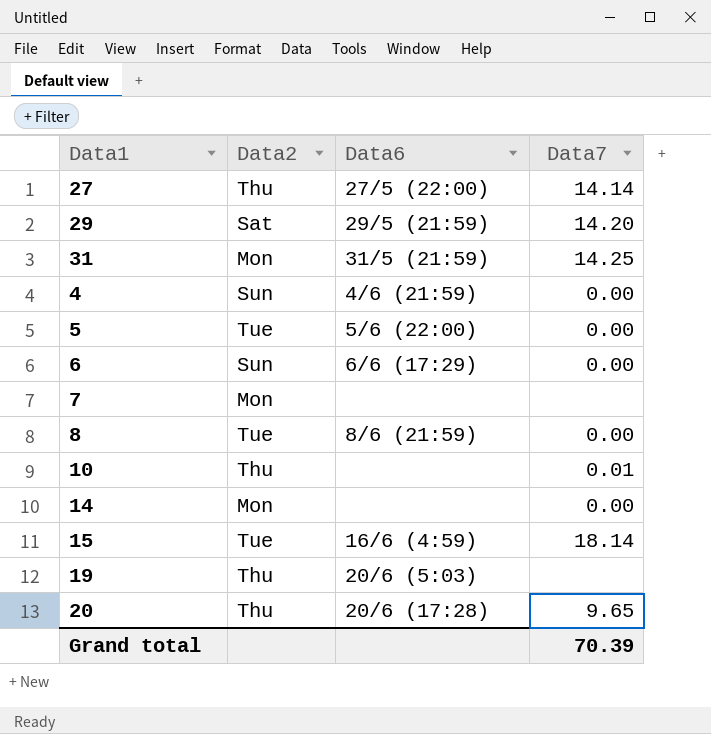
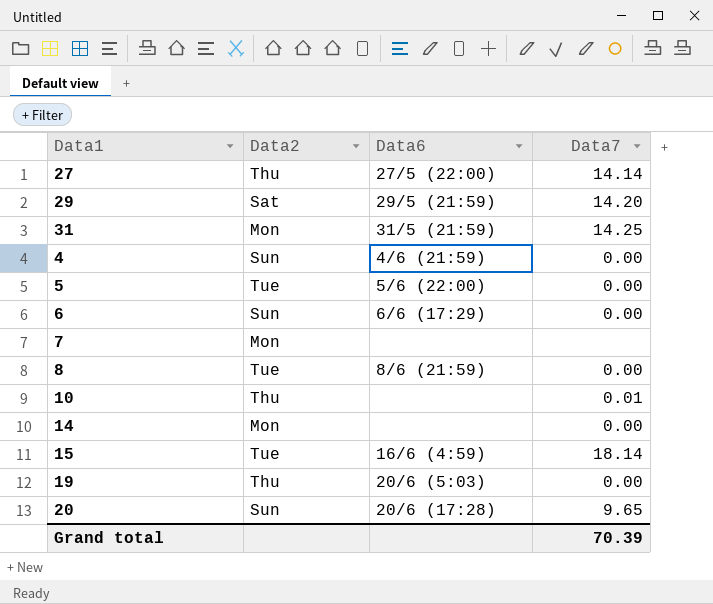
19 | Data7: none -> 0.00
20 | Data2: Thu -> Sun

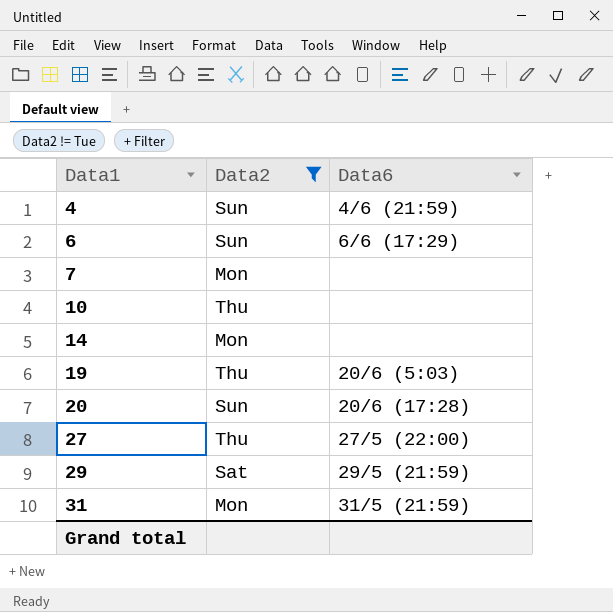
filter: none -> Data2 != Tue
row order: none -> Data1 ascending
column Data7 | position: 4 -> none

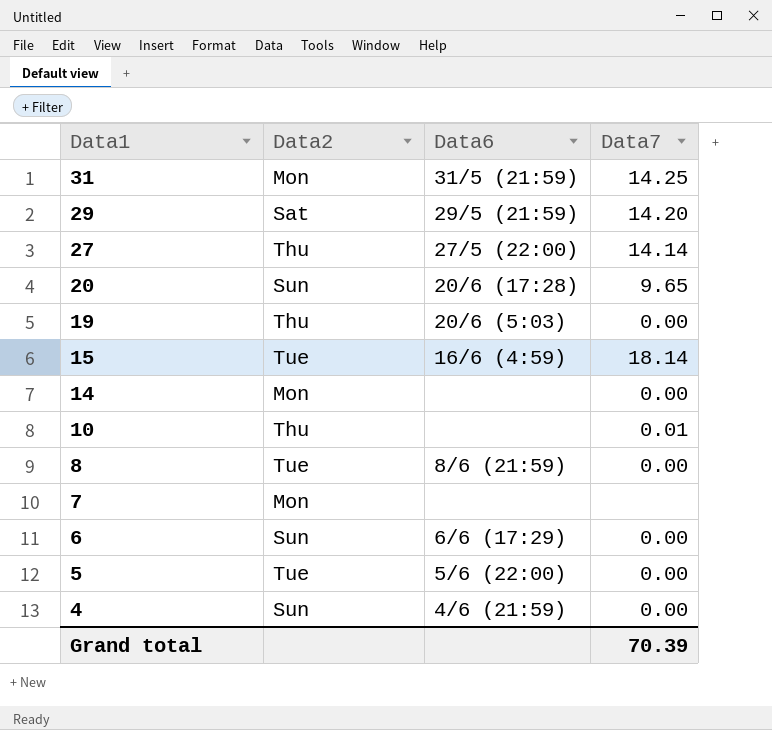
filter: Data2 != Tue -> none
row order: Data1 ascending -> Data1 descending
column Data7 | position: none -> 4

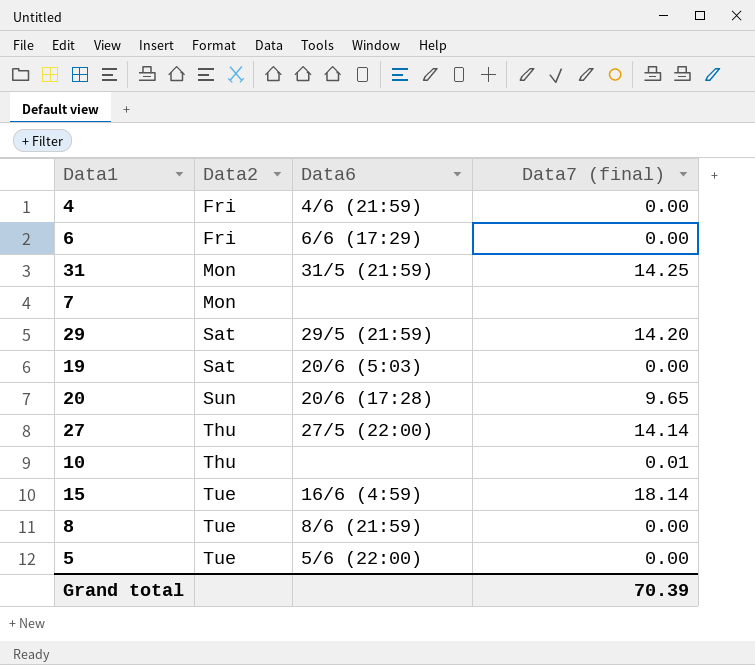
row order: Data1 descending -> Data2 ascending
column name: Data7 -> Data7 (final)
row 14: Mon | none | 0.00 -> none
4 | Data2: Sun -> Fri
6 | Data2: Sun -> Fri
19 | Data2: Thu -> Sat

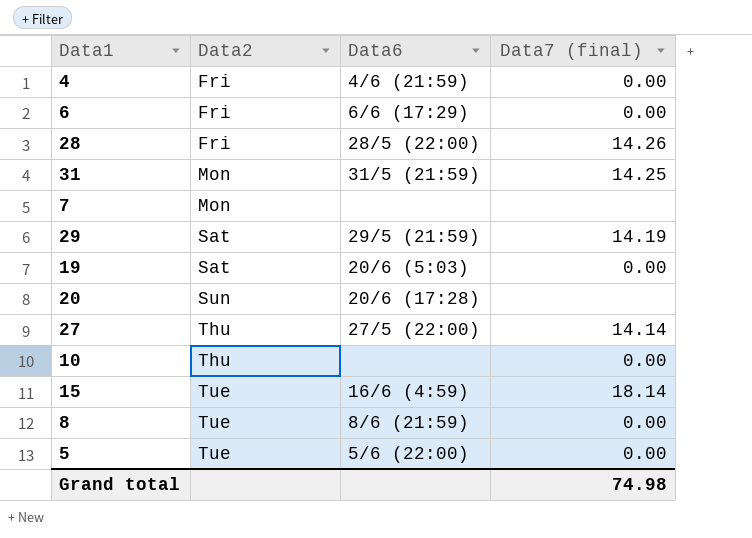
row 28: none -> Fri | 28/5 (22:00) | 14.26
29 | Data7 (final): 14.20 -> 14.19
20 | Data7 (final): 9.65 -> none
10 | Data7 (final): 0.01 -> 0.00
Grand total | Data7 (final): 70.39 -> 74.98

